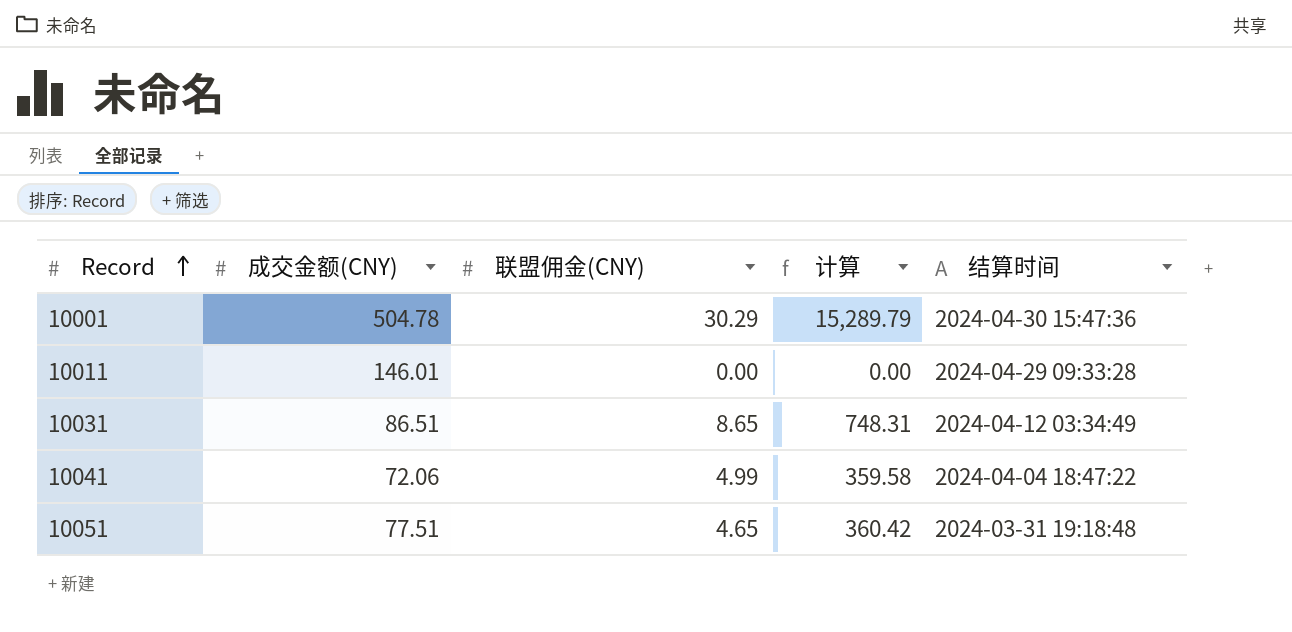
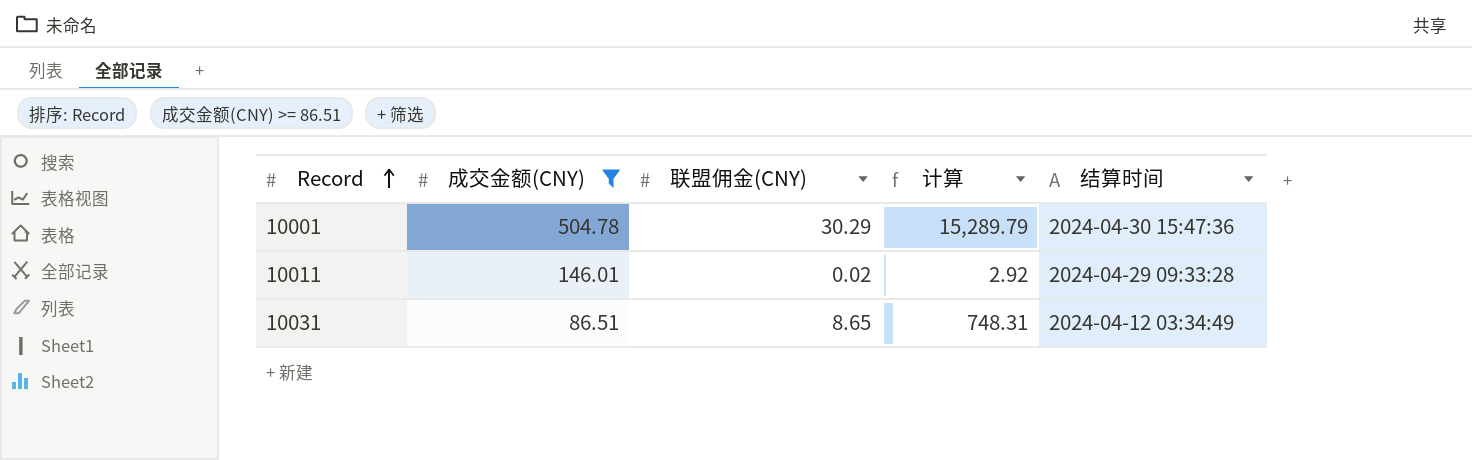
filter: none -> 成交金额(CNY) >= 86.51
10011 | 联盟佣金(CNY): 0.00 -> 0.02
10011 | 计算: 0.00 -> 2.92

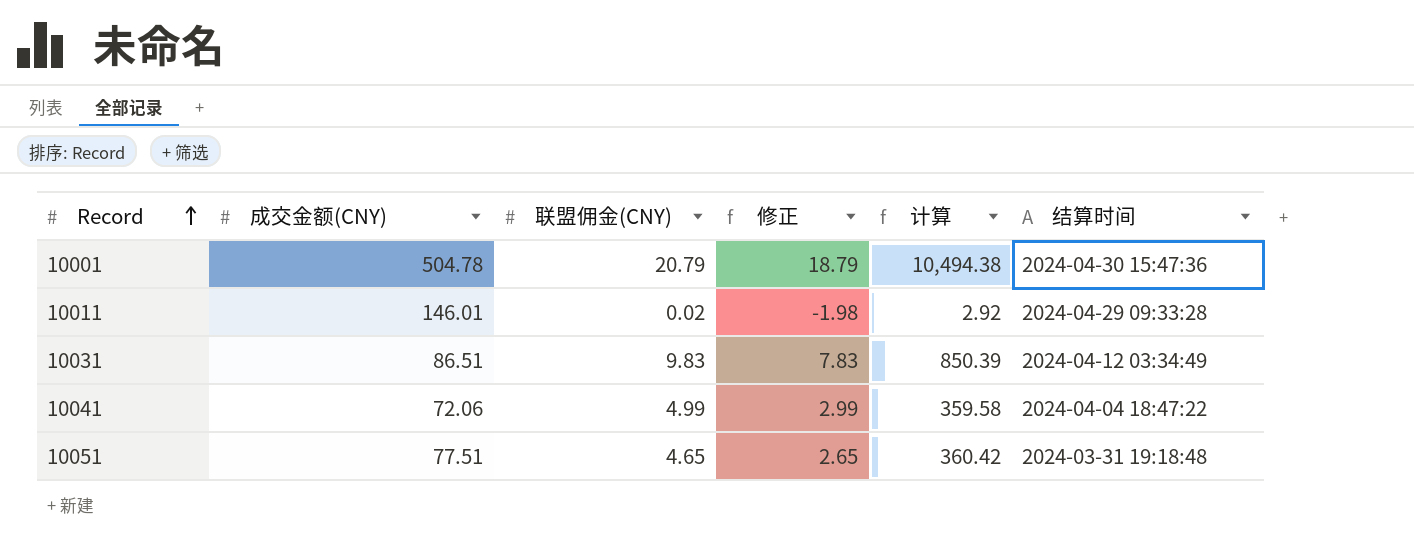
filter: 成交金额(CNY) >= 86.51 -> none
column 修正 | formula: none -> [联盟佣金(CNY)] - 2
10001 | 联盟佣金(CNY): 30.29 -> 20.79
10001 | 计算: 15,289.79 -> 10,494.38
10031 | 联盟佣金(CNY): 8.65 -> 9.83
10031 | 计算: 748.31 -> 850.39

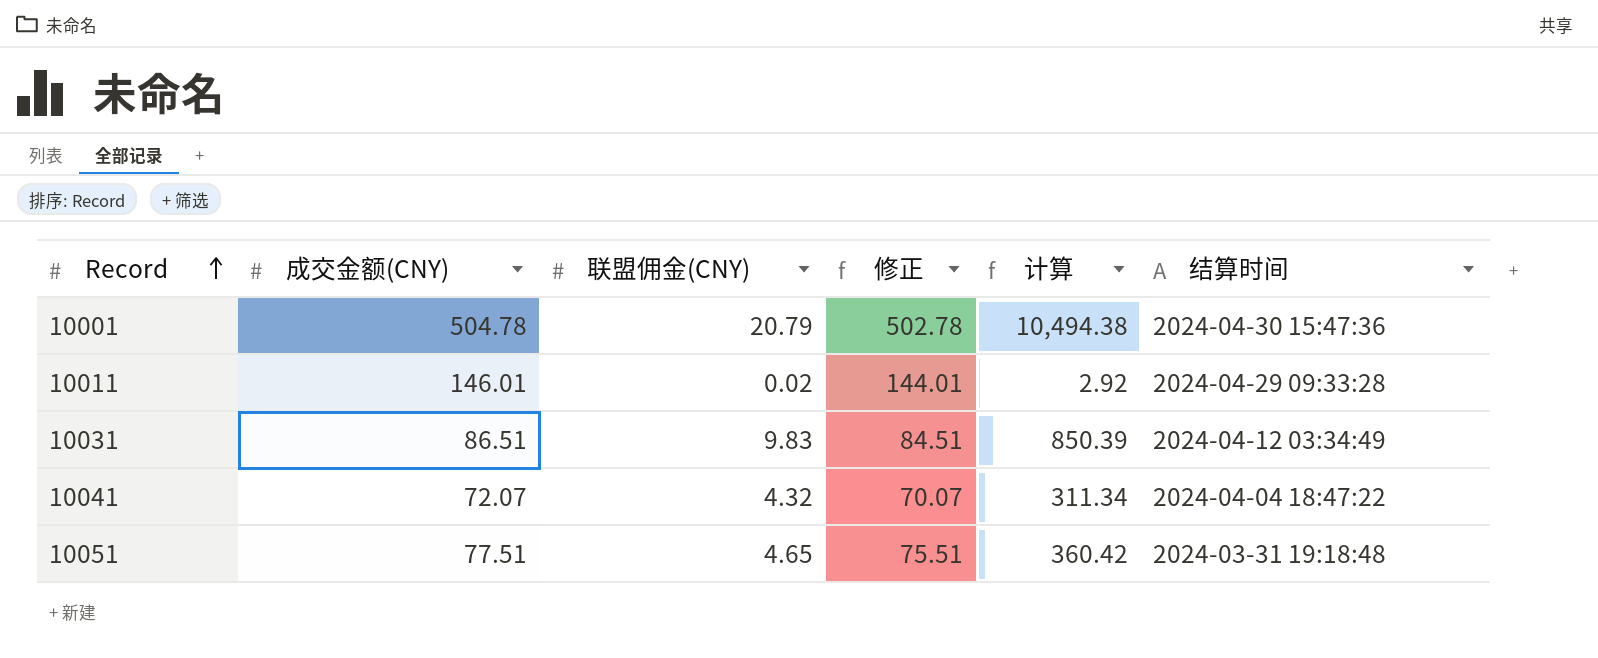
column 修正 | formula: [联盟佣金(CNY)] - 2 -> [成交金额(CNY)] - 2
10041 | 成交金额(CNY): 72.06 -> 72.07
10041 | 联盟佣金(CNY): 4.99 -> 4.32
10041 | 计算: 359.58 -> 311.34

